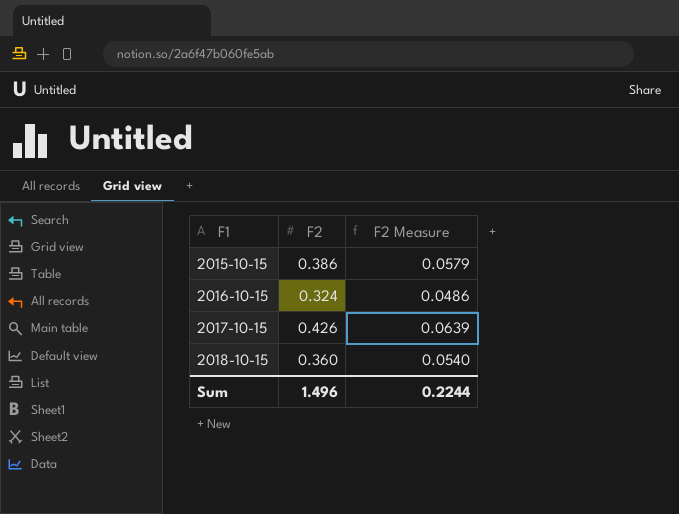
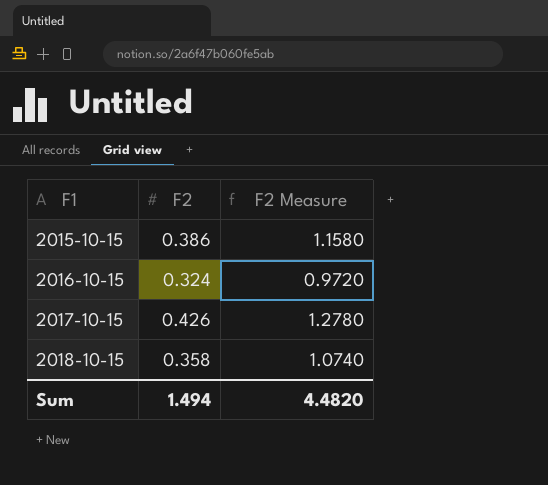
column F2 Measure | formula: [F2] * 0.15 -> [F2] * 3
2018-10-15 | F2: 0.360 -> 0.358
Sum | F2: 1.496 -> 1.494
Sum | F2 Measure: 0.2244 -> 4.4820

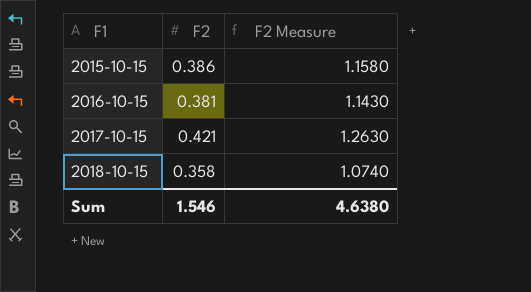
2016-10-15 | F2: 0.324 -> 0.381
2016-10-15 | F2 Measure: 0.9720 -> 1.1430
2017-10-15 | F2: 0.426 -> 0.421
2017-10-15 | F2 Measure: 1.2780 -> 1.2630
Sum | F2: 1.494 -> 1.546
Sum | F2 Measure: 4.4820 -> 4.6380

